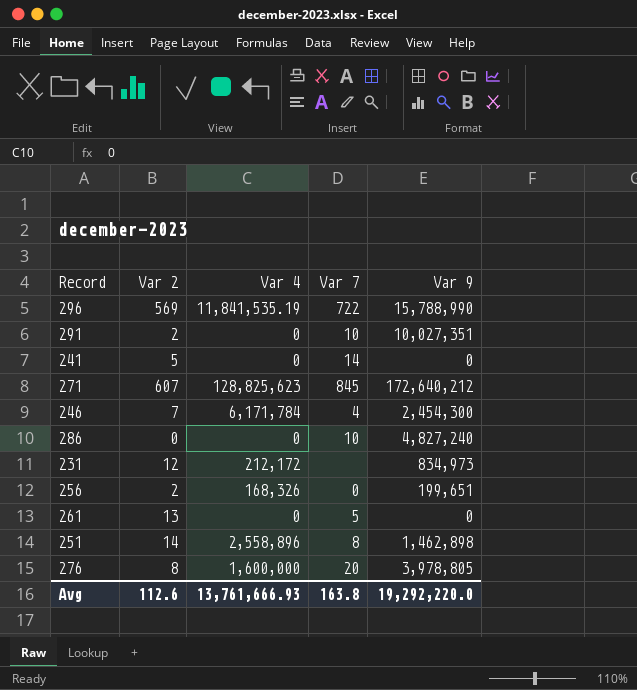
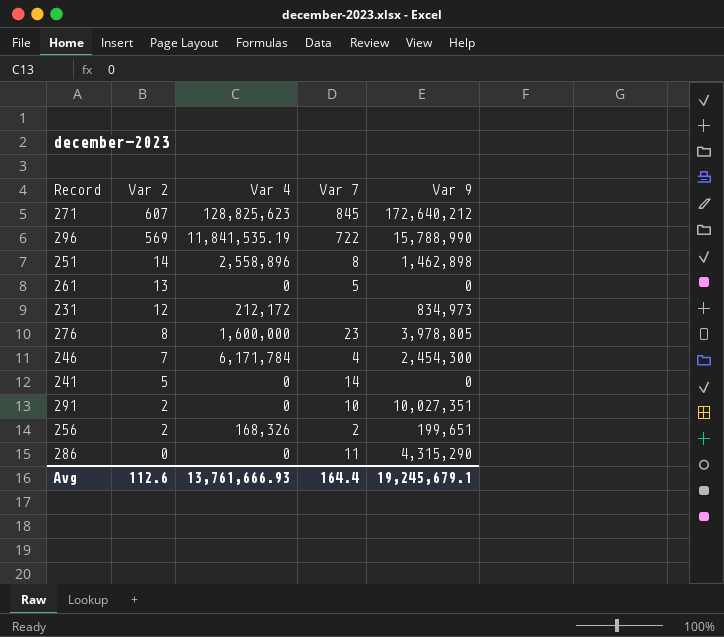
row order: none -> Var 2 descending
276 | Var 7: 20 -> 23
256 | Var 7: 0 -> 2
286 | Var 7: 10 -> 11
286 | Var 9: 4,827,240 -> 4,315,290
Avg | Var 7: 163.8 -> 164.4
Avg | Var 9: 19,292,220.0 -> 19,245,679.1

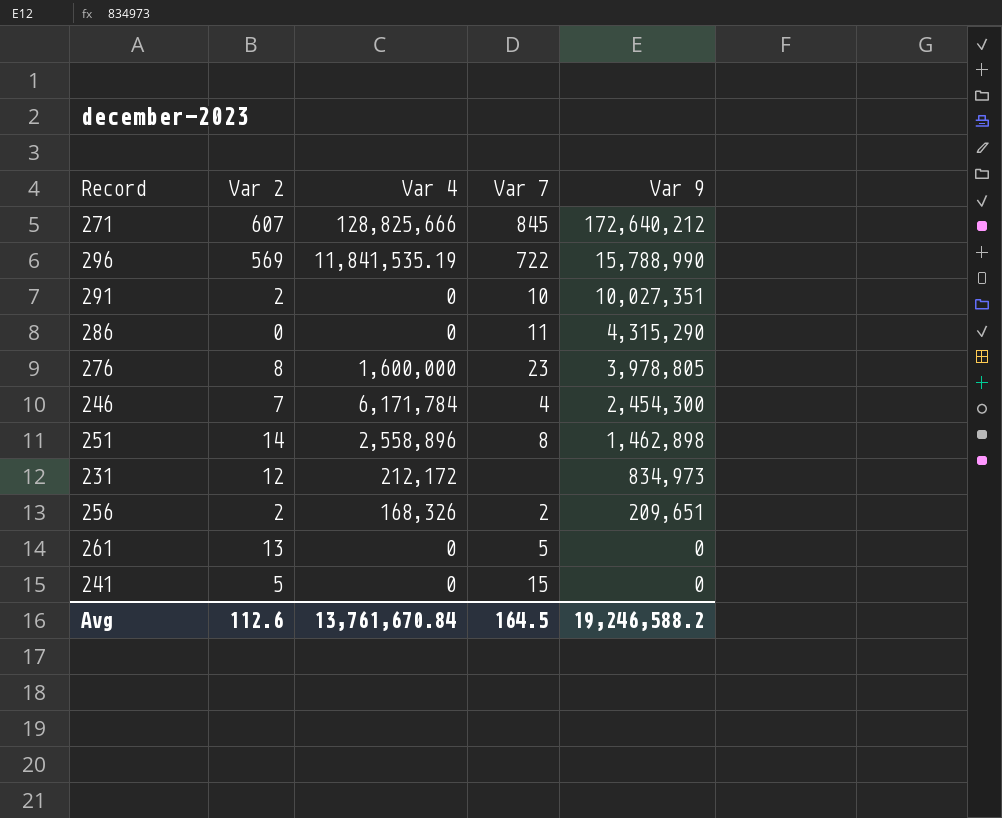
row order: Var 2 descending -> Var 9 descending
271 | Var 4: 128,825,623 -> 128,825,666
256 | Var 9: 199,651 -> 209,651
241 | Var 7: 14 -> 15
Avg | Var 4: 13,761,666.93 -> 13,761,670.84
Avg | Var 7: 164.4 -> 164.5
Avg | Var 9: 19,245,679.1 -> 19,246,588.2

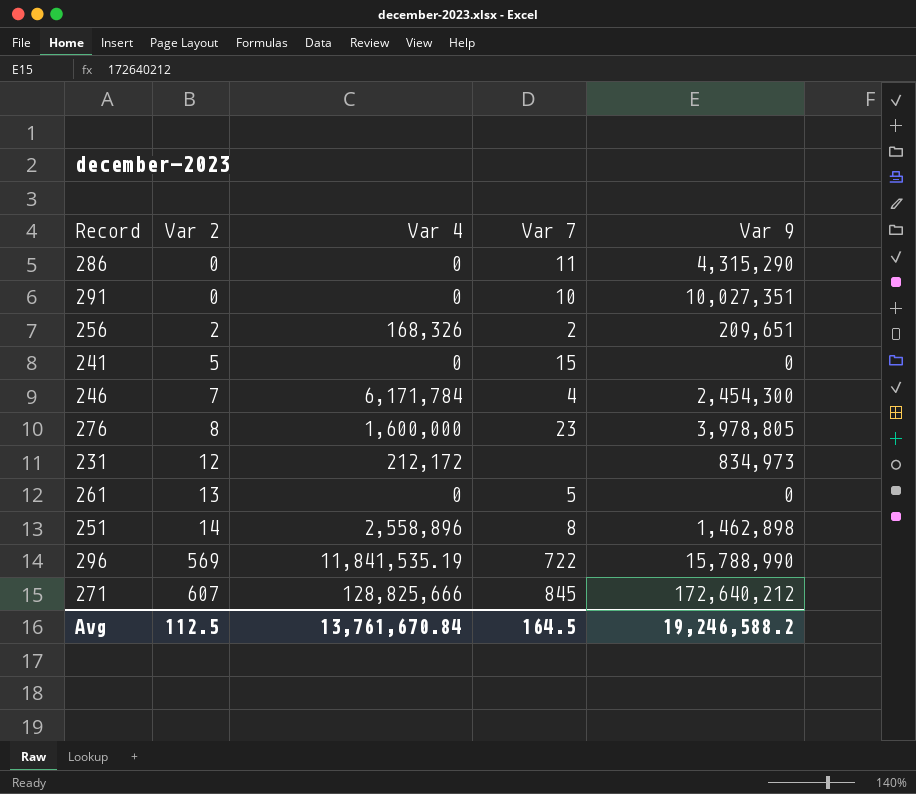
row order: Var 9 descending -> Var 2 ascending
291 | Var 2: 2 -> 0
Avg | Var 2: 112.6 -> 112.5

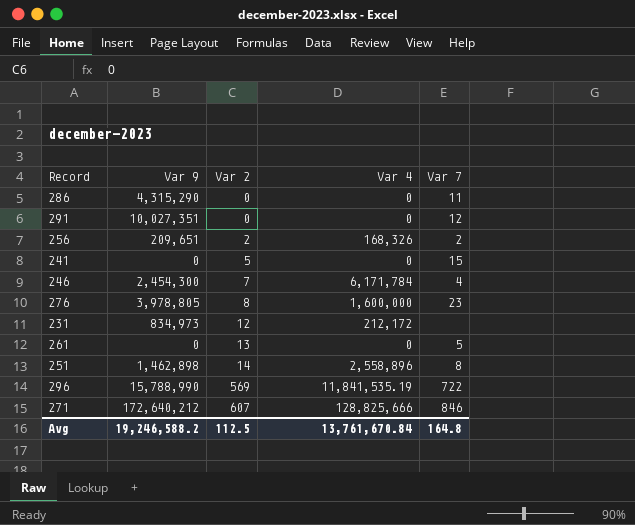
column Var 9 | position: 5 -> 2
291 | Var 7: 10 -> 12
271 | Var 7: 845 -> 846
Avg | Var 7: 164.5 -> 164.8

